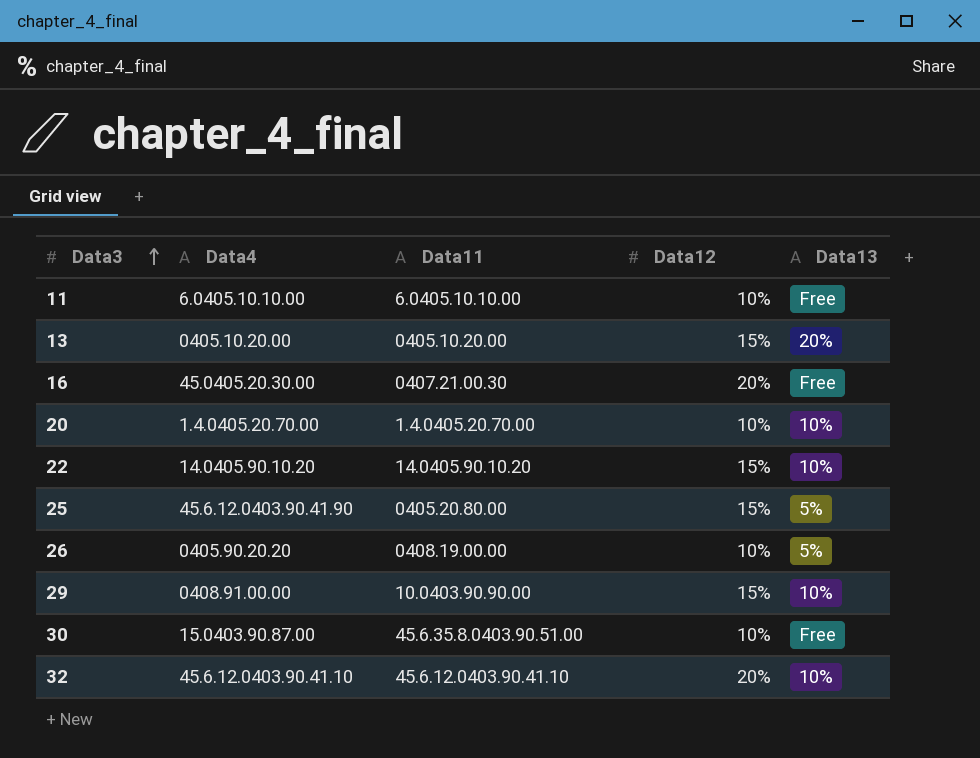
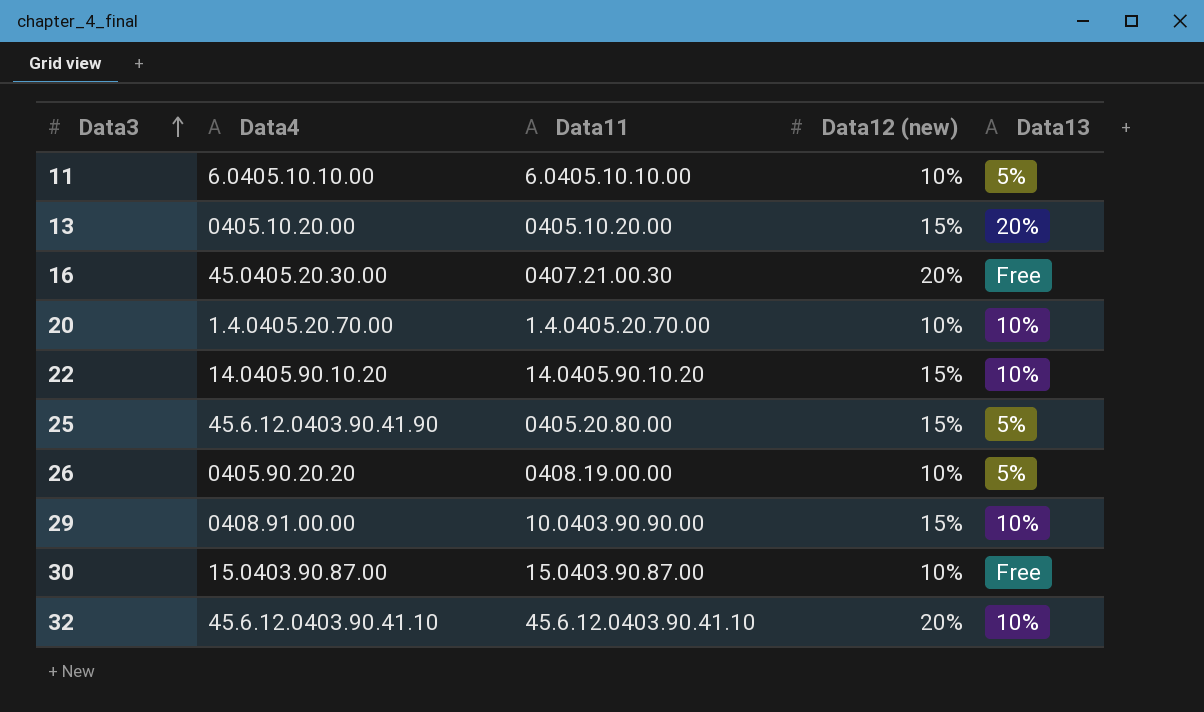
column name: Data12 -> Data12 (new)
11 | Data13: Free -> 5%
30 | Data11: 45.6.35.8.0403.90.51.00 -> 15.0403.90.87.00

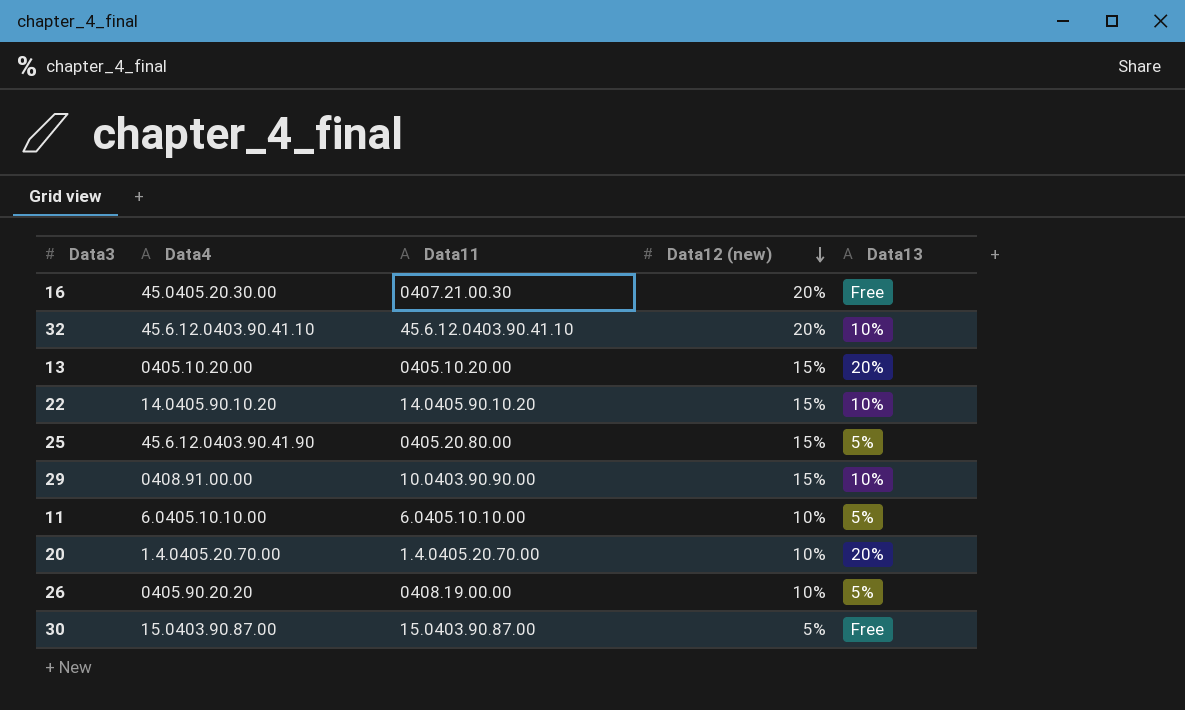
row order: Data3 ascending -> Data12 (new) descending
20 | Data13: 10% -> 20%
30 | Data12 (new): 10% -> 5%

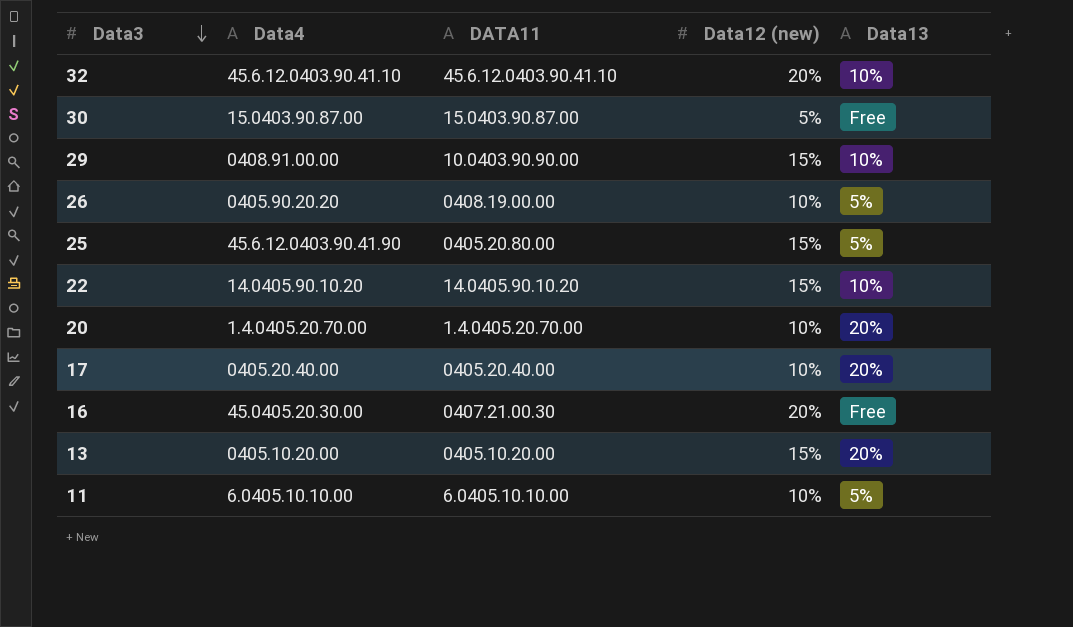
row order: Data12 (new) descending -> Data3 descending
column name: Data11 -> DATA11
row 17: none -> 0405.20.40.00 | 0405.20.40.00 | 10% | 20%

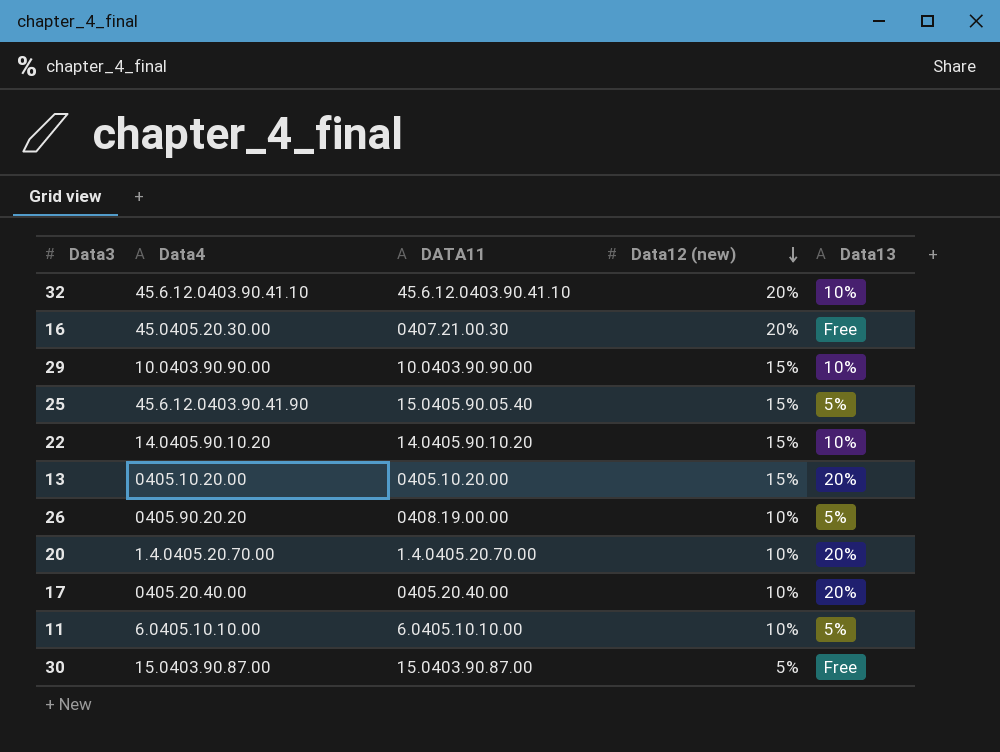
row order: Data3 descending -> Data12 (new) descending
29 | Data4: 0408.91.00.00 -> 10.0403.90.90.00
25 | DATA11: 0405.20.80.00 -> 15.0405.90.05.40

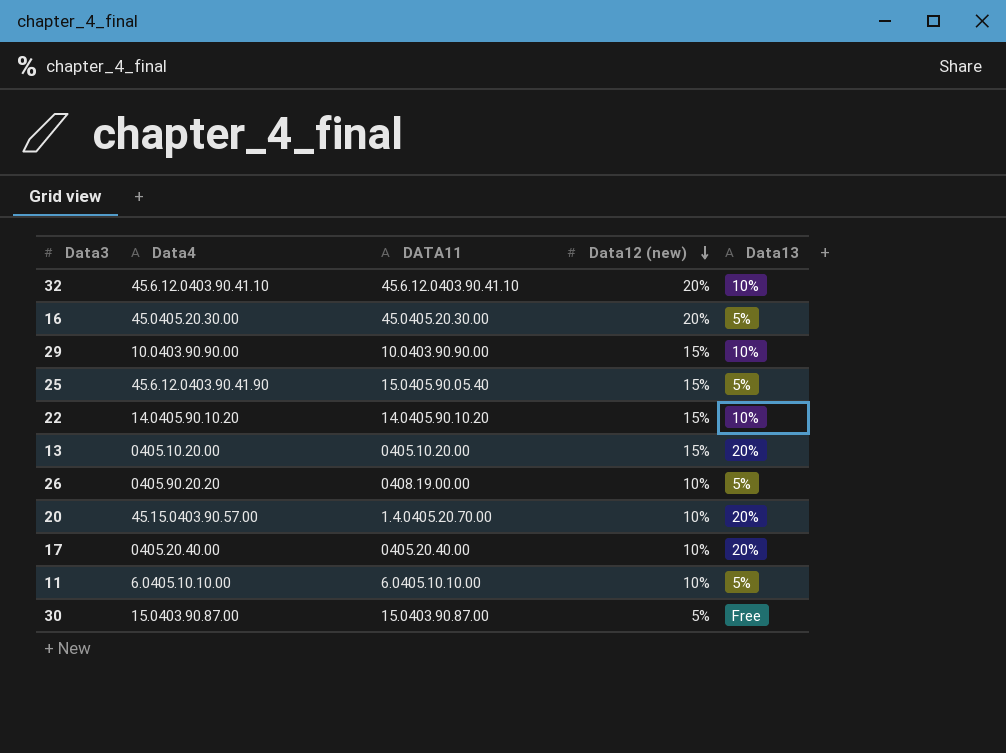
16 | DATA11: 0407.21.00.30 -> 45.0405.20.30.00
16 | Data13: Free -> 5%
20 | Data4: 1.4.0405.20.70.00 -> 45.15.0403.90.57.00

